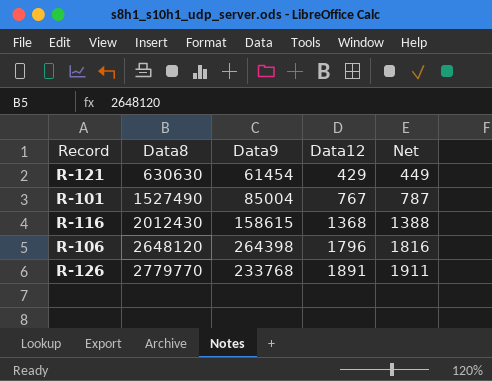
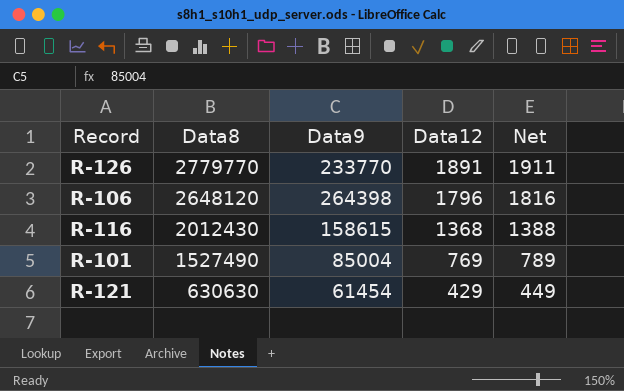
row order: Data8 ascending -> Data8 descending
R-126 | Data9: 233768 -> 233770
R-101 | Data12: 767 -> 769
R-101 | Net: 787 -> 789

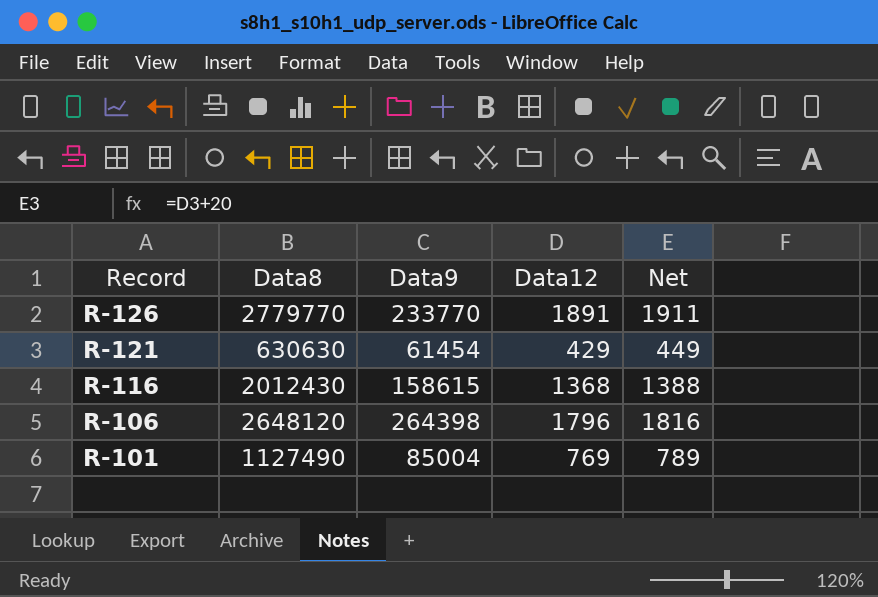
row order: Data8 descending -> Record descending
R-101 | Data8: 1527490 -> 1127490

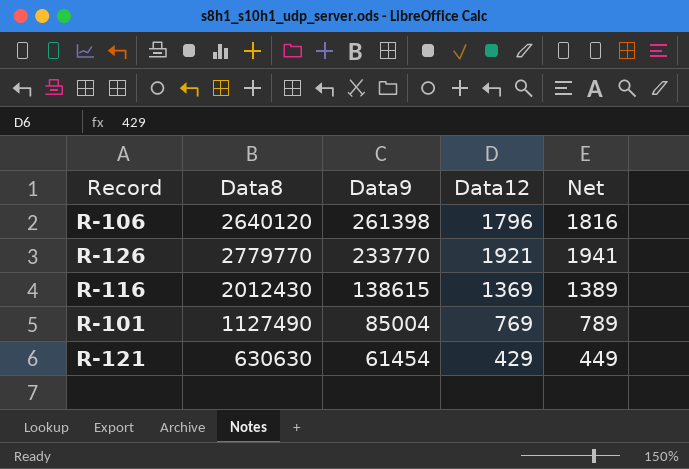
row order: Record descending -> Data9 descending
R-106 | Data8: 2648120 -> 2640120
R-106 | Data9: 264398 -> 261398
R-126 | Data12: 1891 -> 1921
R-126 | Net: 1911 -> 1941
R-116 | Data9: 158615 -> 138615
R-116 | Data12: 1368 -> 1369
R-116 | Net: 1388 -> 1389

